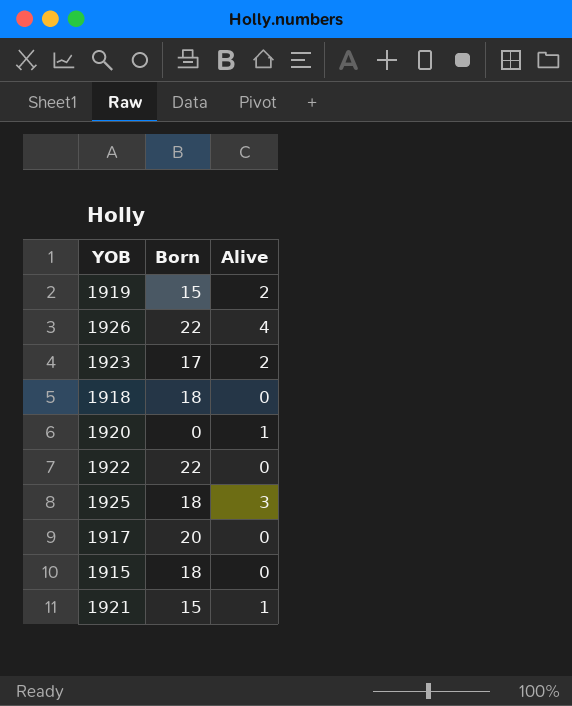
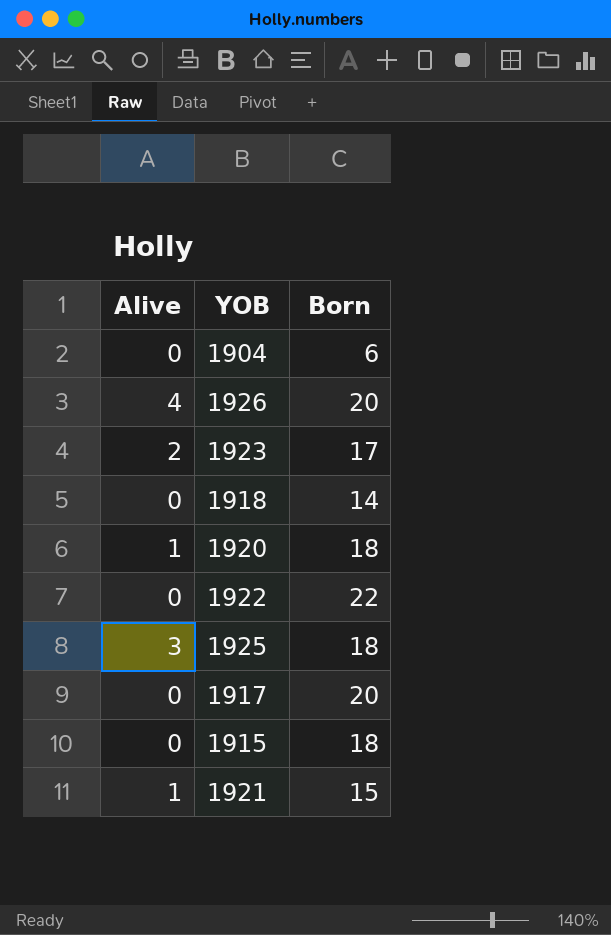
column Alive | position: 3 -> 1
row 1919: 15 | 2 -> none
row 1904: none -> 0 | 6
1926 | Born: 22 -> 20
1918 | Born: 18 -> 14
1920 | Born: 0 -> 18

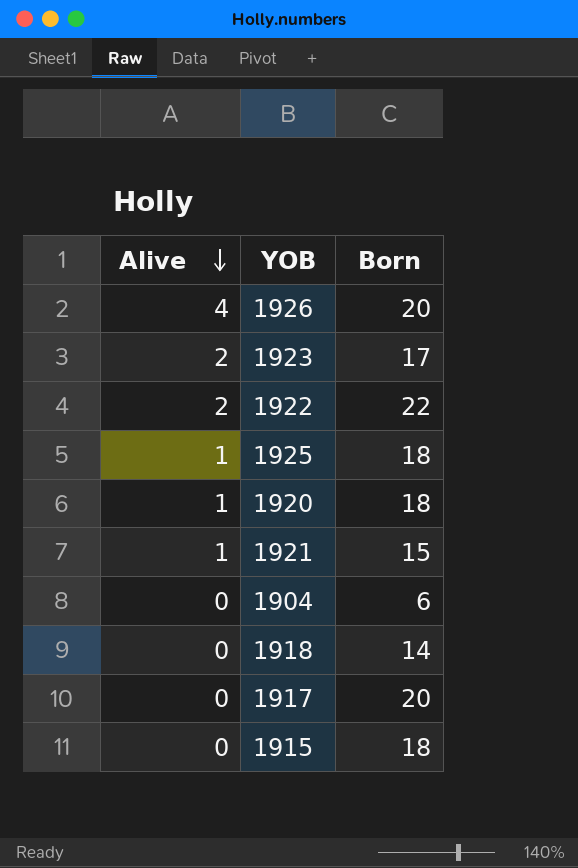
row order: none -> Alive descending
1922 | Alive: 0 -> 2
1925 | Alive: 3 -> 1

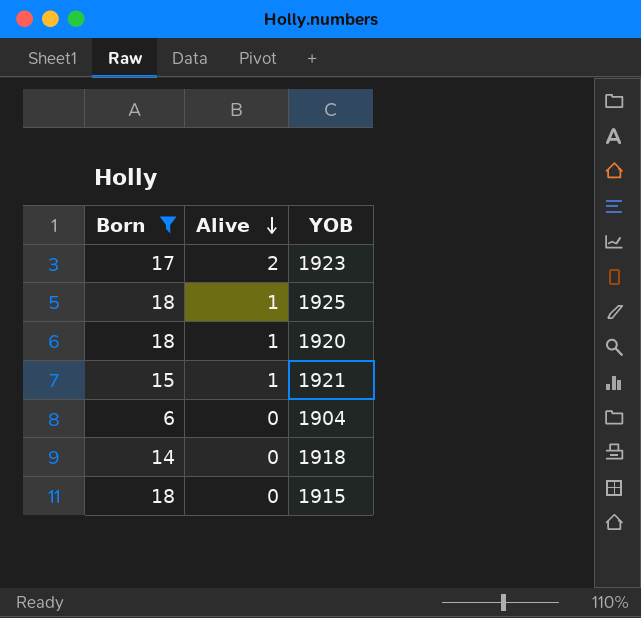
filter: none -> Born <= 18
column Born | position: 3 -> 1

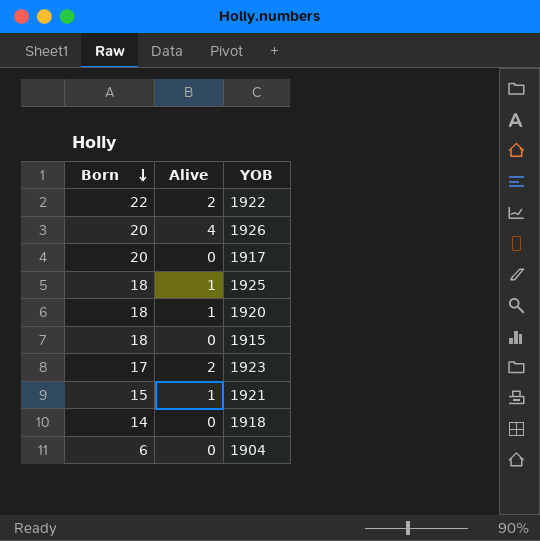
filter: Born <= 18 -> none
row order: Alive descending -> Born descending

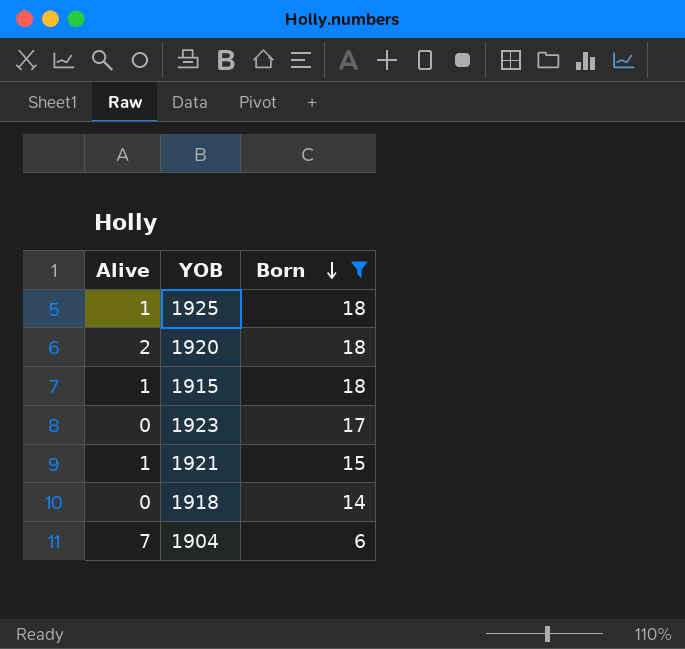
filter: none -> Born <= 18
column Born | position: 1 -> 3
1920 | Alive: 1 -> 2
1915 | Alive: 0 -> 1
1923 | Alive: 2 -> 0
1904 | Alive: 0 -> 7

